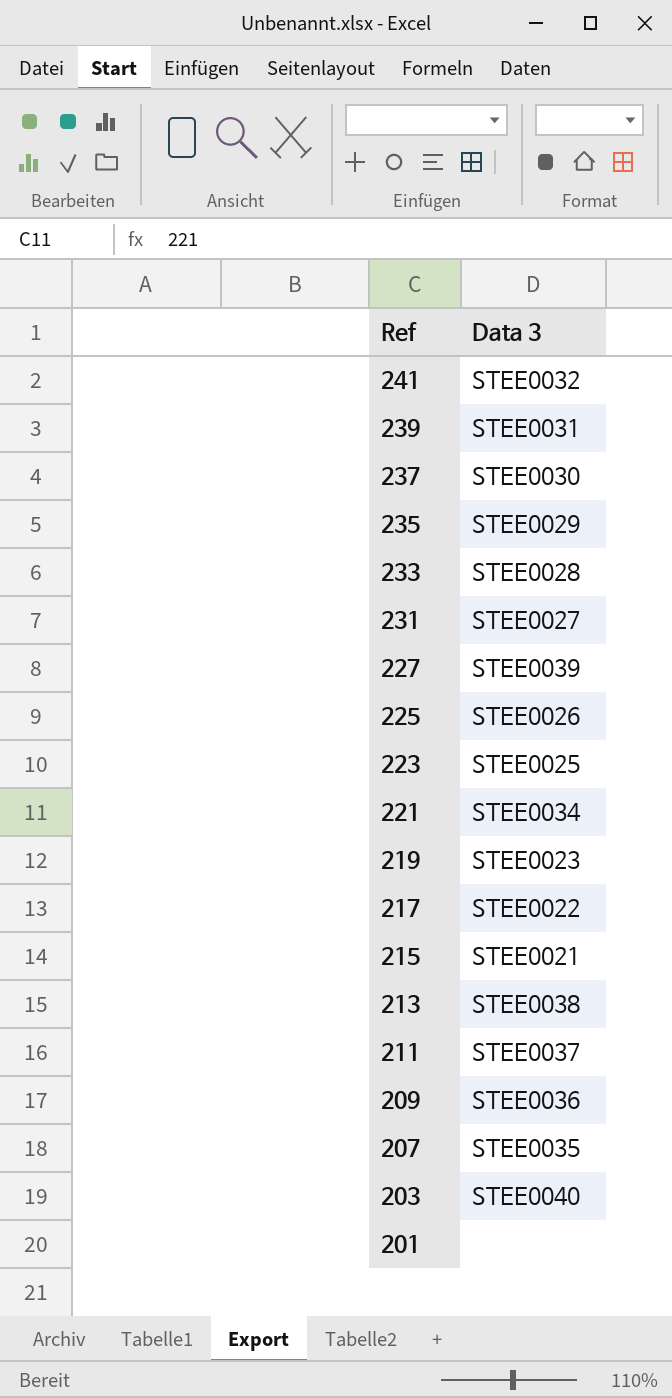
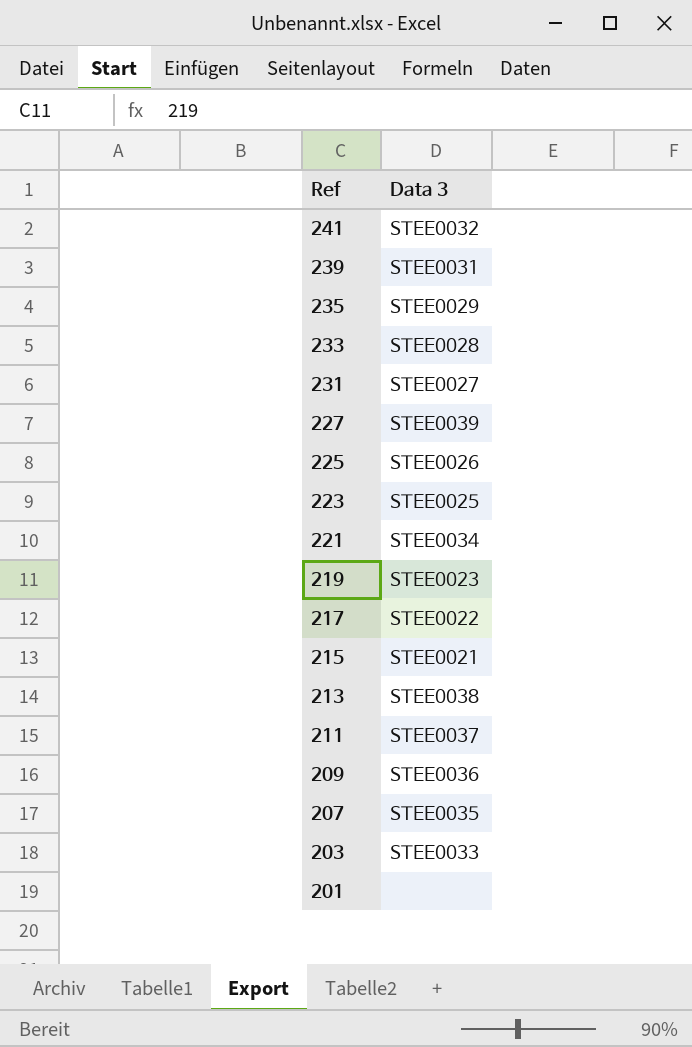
row 237: STEE0030 -> none
203 | Data 3: STEE0040 -> STEE0033

